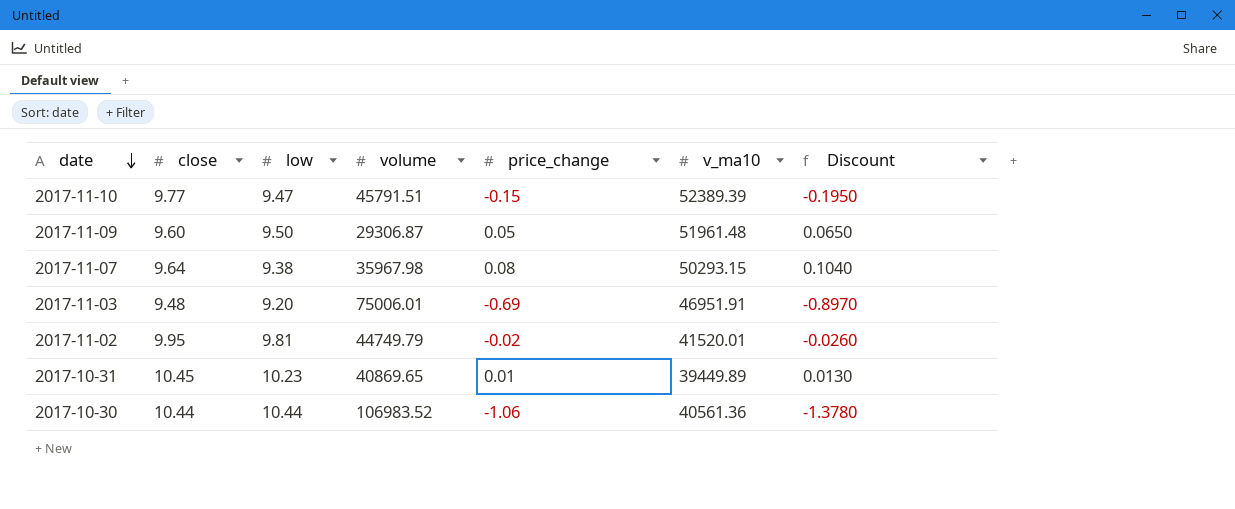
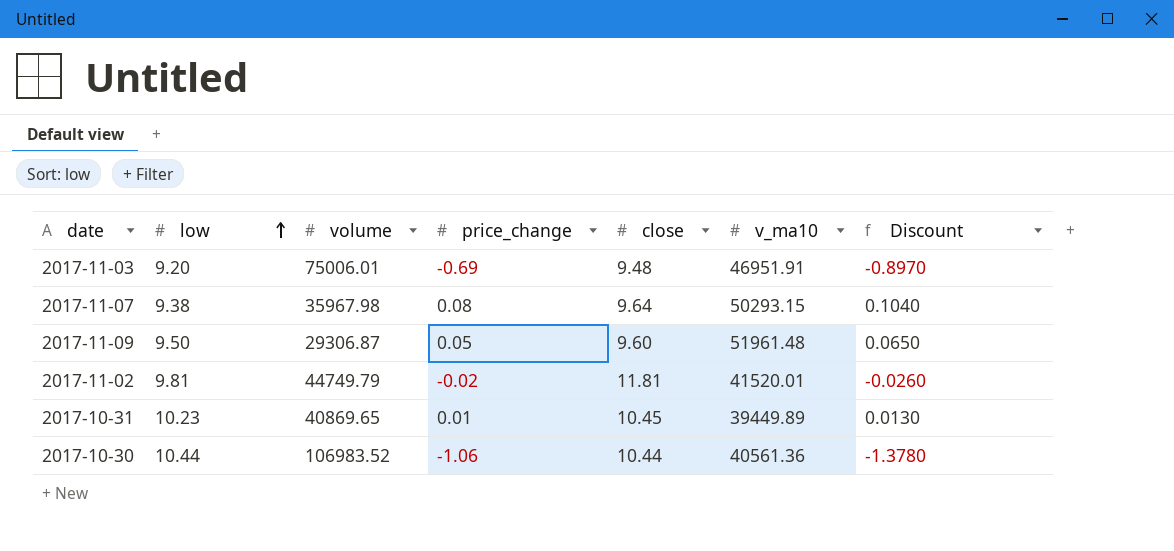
row order: date descending -> low ascending
column close | position: 2 -> 5
row 2017-11-10: 9.77 | 9.47 | 45791.51 | -0.15 | 52389.39 | -0.1950 -> none
2017-11-02 | close: 9.95 -> 11.81

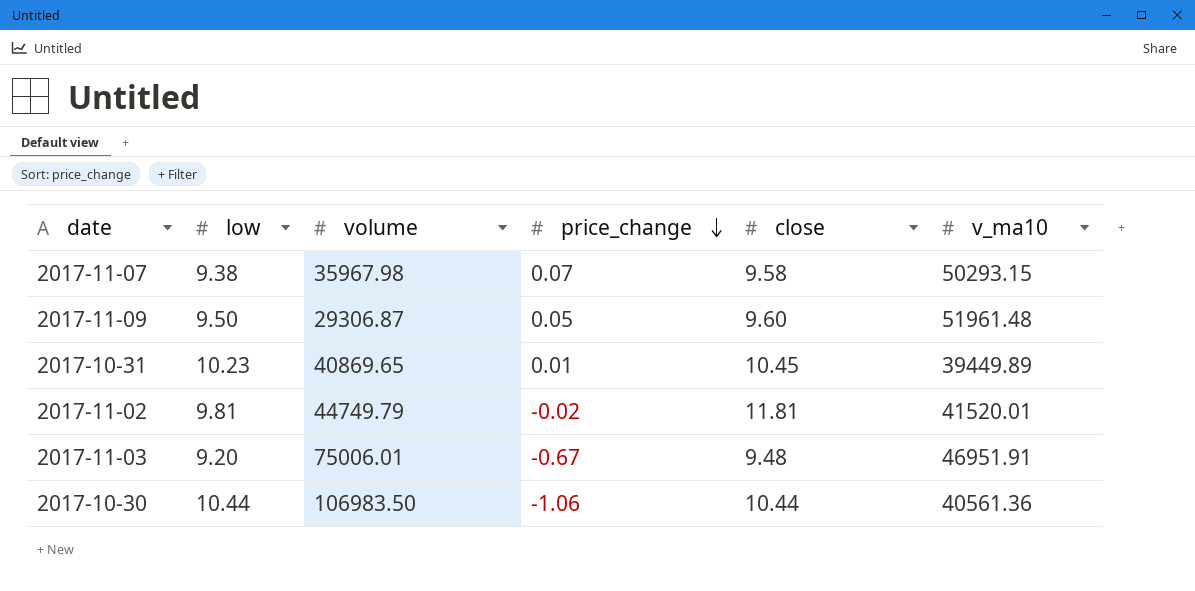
row order: low ascending -> price_change descending
column Discount | formula: [price_change] * 1.3 -> none
2017-11-07 | price_change: 0.08 -> 0.07
2017-11-07 | close: 9.64 -> 9.58
2017-11-03 | price_change: -0.69 -> -0.67
2017-10-30 | volume: 106983.52 -> 106983.50

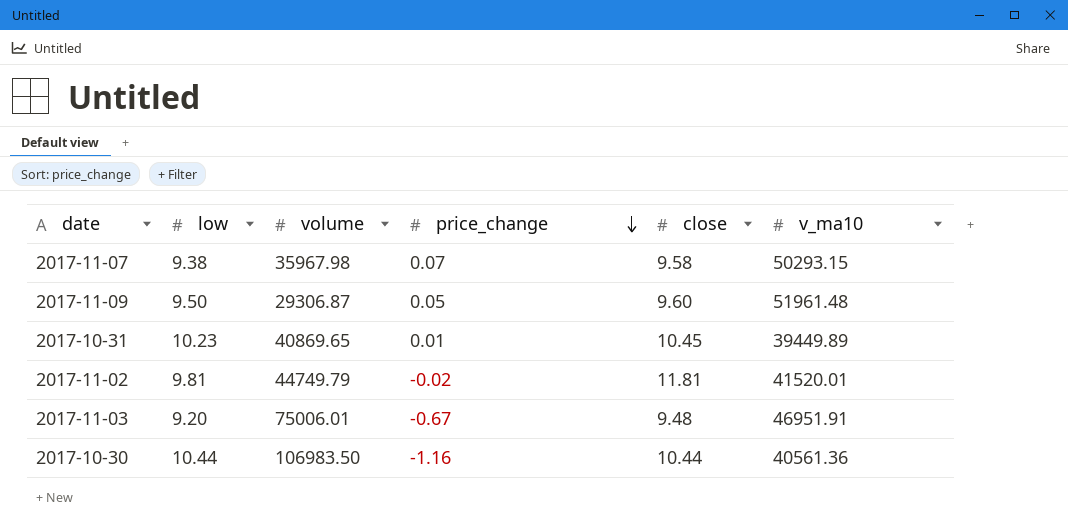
2017-10-30 | price_change: -1.06 -> -1.16

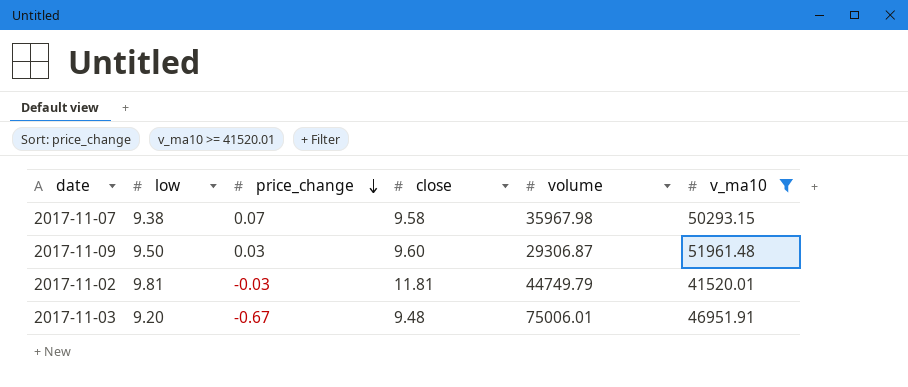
filter: none -> v_ma10 >= 41520.01
column volume | position: 3 -> 5
2017-11-09 | price_change: 0.05 -> 0.03
2017-11-02 | price_change: -0.02 -> -0.03

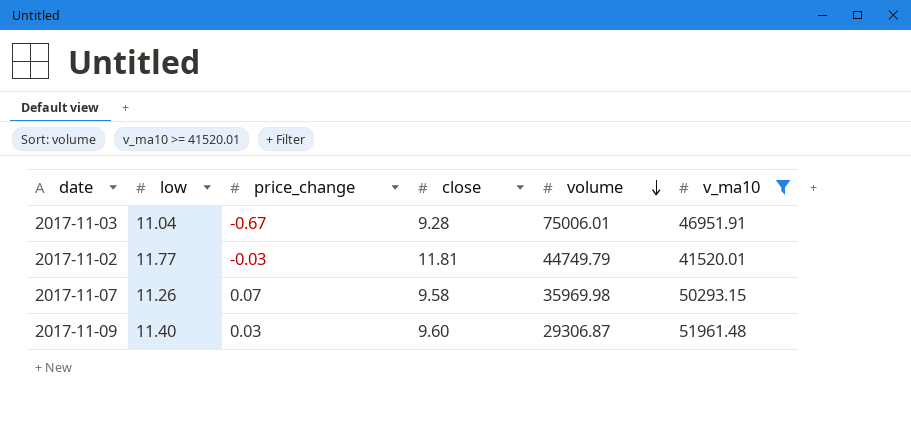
row order: price_change descending -> volume descending
2017-11-03 | low: 9.20 -> 11.04
2017-11-03 | close: 9.48 -> 9.28
2017-11-02 | low: 9.81 -> 11.77
2017-11-07 | low: 9.38 -> 11.26
2017-11-07 | volume: 35967.98 -> 35969.98
2017-11-09 | low: 9.50 -> 11.40

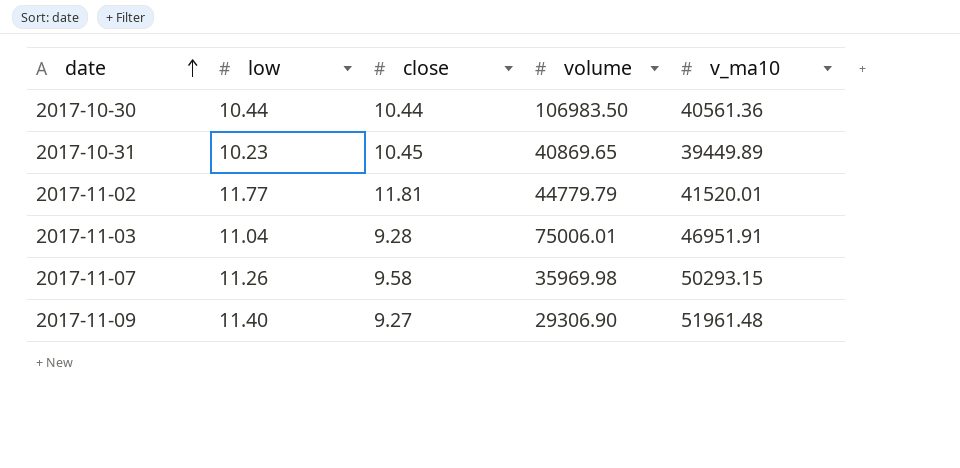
filter: v_ma10 >= 41520.01 -> none
row order: volume descending -> date ascending
column price_change | position: 3 -> none
2017-11-02 | volume: 44749.79 -> 44779.79
2017-11-09 | close: 9.60 -> 9.27
2017-11-09 | volume: 29306.87 -> 29306.90

